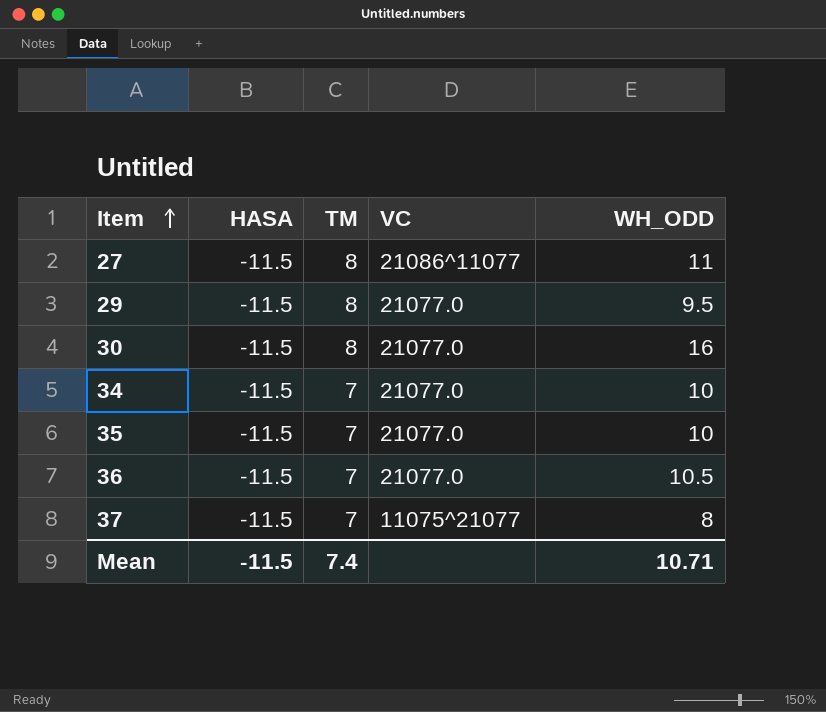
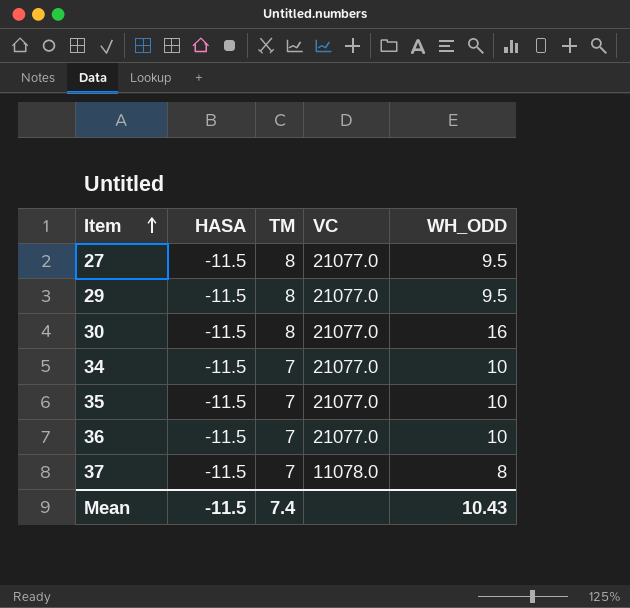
27 | VC: 21086^11077 -> 21077.0
27 | WH_ODD: 11 -> 9.5
36 | WH_ODD: 10.5 -> 10
37 | VC: 11075^21077 -> 11078.0
Mean | WH_ODD: 10.71 -> 10.43

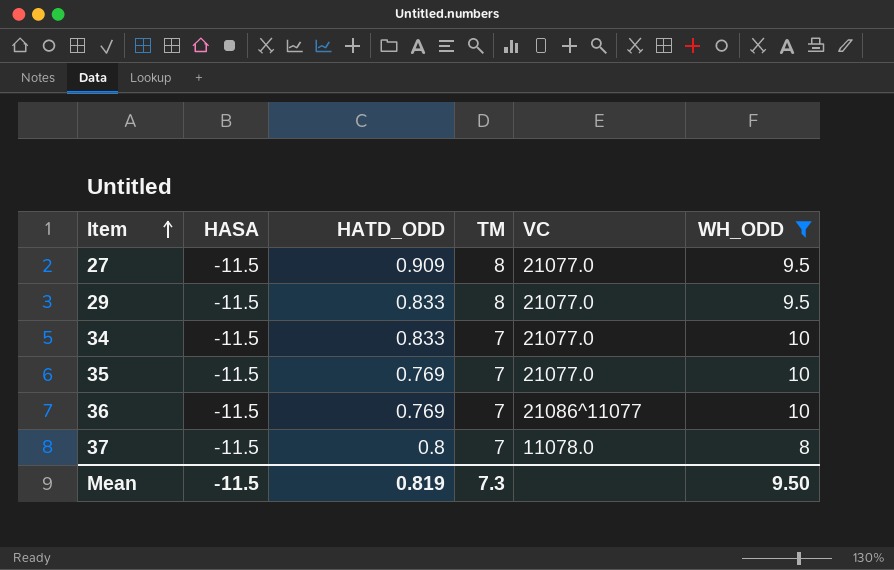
filter: none -> WH_ODD != 16
column HATD_ODD | position: none -> 3
36 | VC: 21077.0 -> 21086^11077
Mean | TM: 7.4 -> 7.3
Mean | WH_ODD: 10.43 -> 9.50

